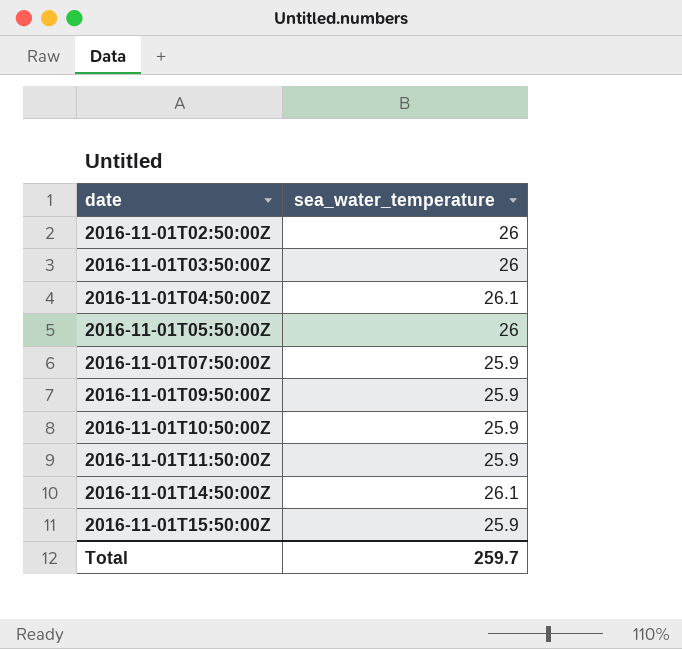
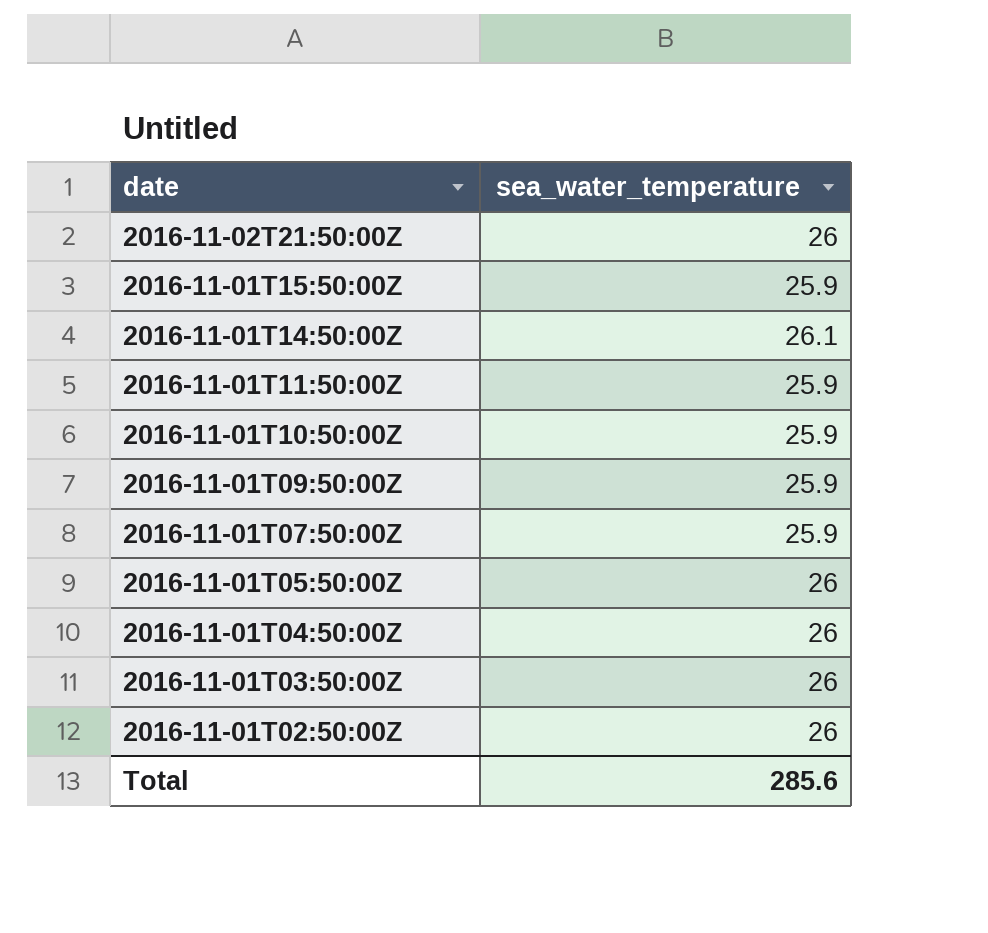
row order: date ascending -> date descending
row 2016-11-02T21:50:00Z: none -> 26
2016-11-01T04:50:00Z | sea_water_temperature: 26.1 -> 26
Total | sea_water_temperature: 259.7 -> 285.6

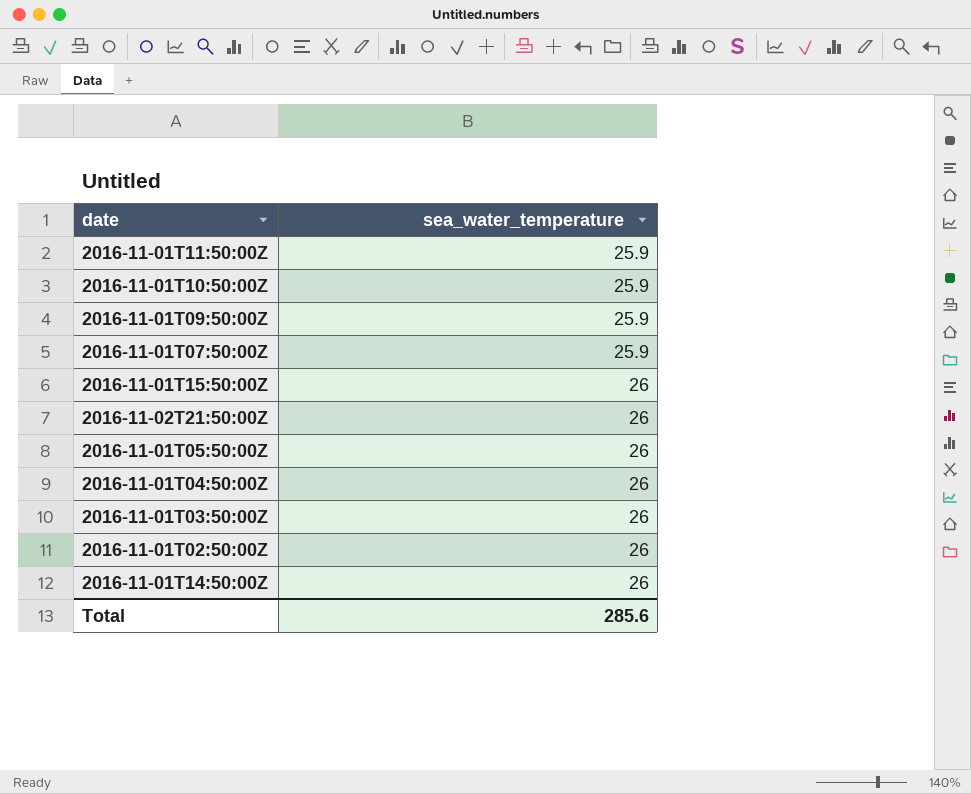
row order: date descending -> sea_water_temperature ascending
2016-11-01T15:50:00Z | sea_water_temperature: 25.9 -> 26
2016-11-01T14:50:00Z | sea_water_temperature: 26.1 -> 26

